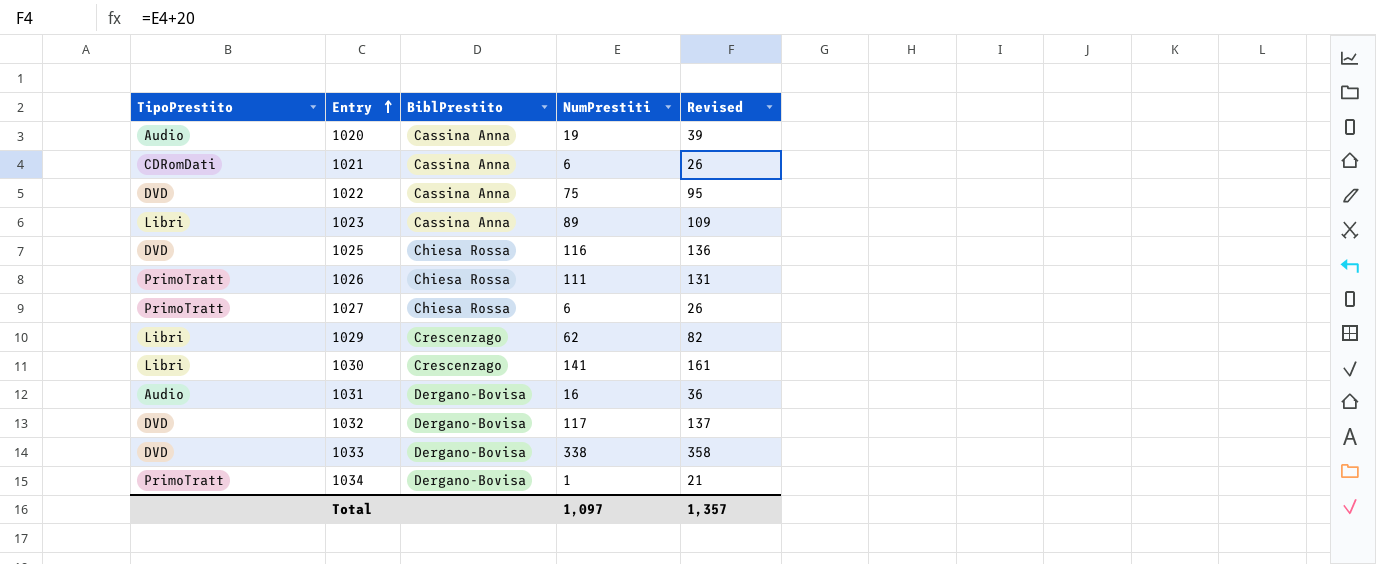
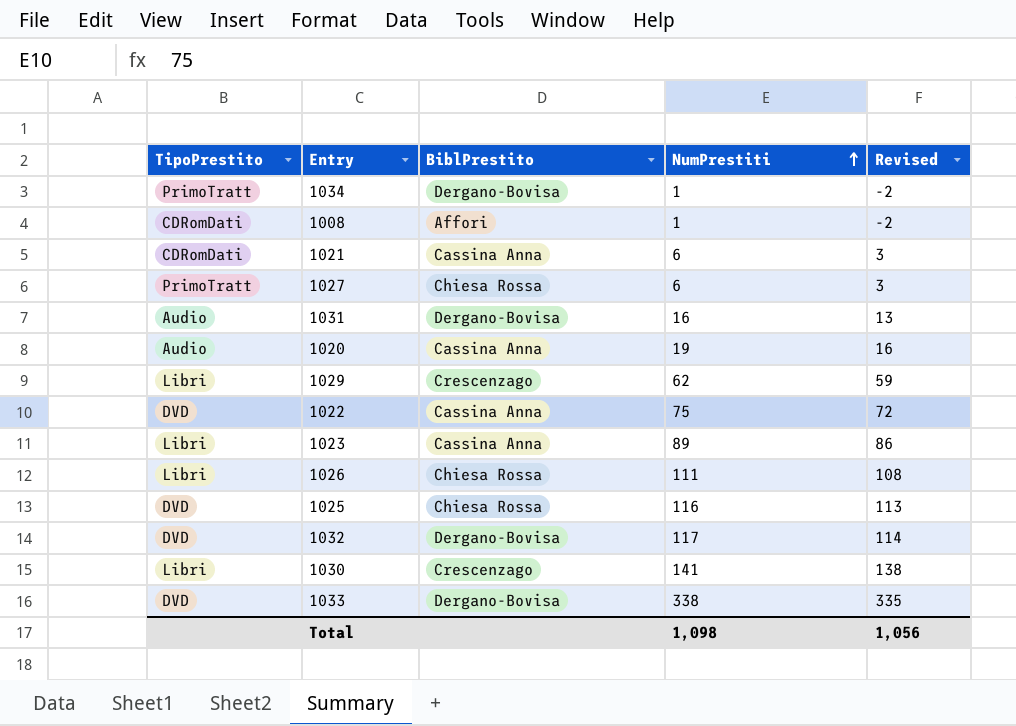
row order: Entry ascending -> NumPrestiti ascending
column Revised | formula: [NumPrestiti] + 20 -> [NumPrestiti] - 3
row 1008: none -> CDRomDati | Affori | 1 | -2
1026 | TipoPrestito: PrimoTratt -> Libri
Total | NumPrestiti: 1,097 -> 1,098
Total | Revised: 1,357 -> 1,056

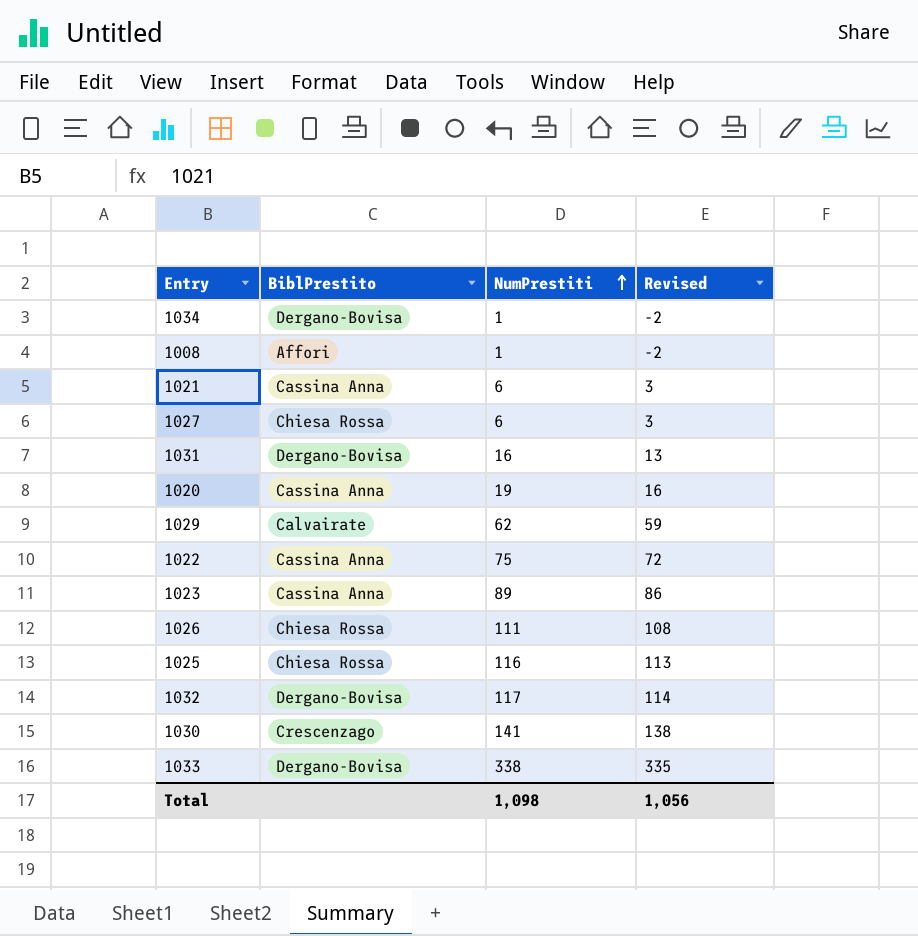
column TipoPrestito | position: 1 -> none
1029 | BiblPrestito: Crescenzago -> Calvairate

